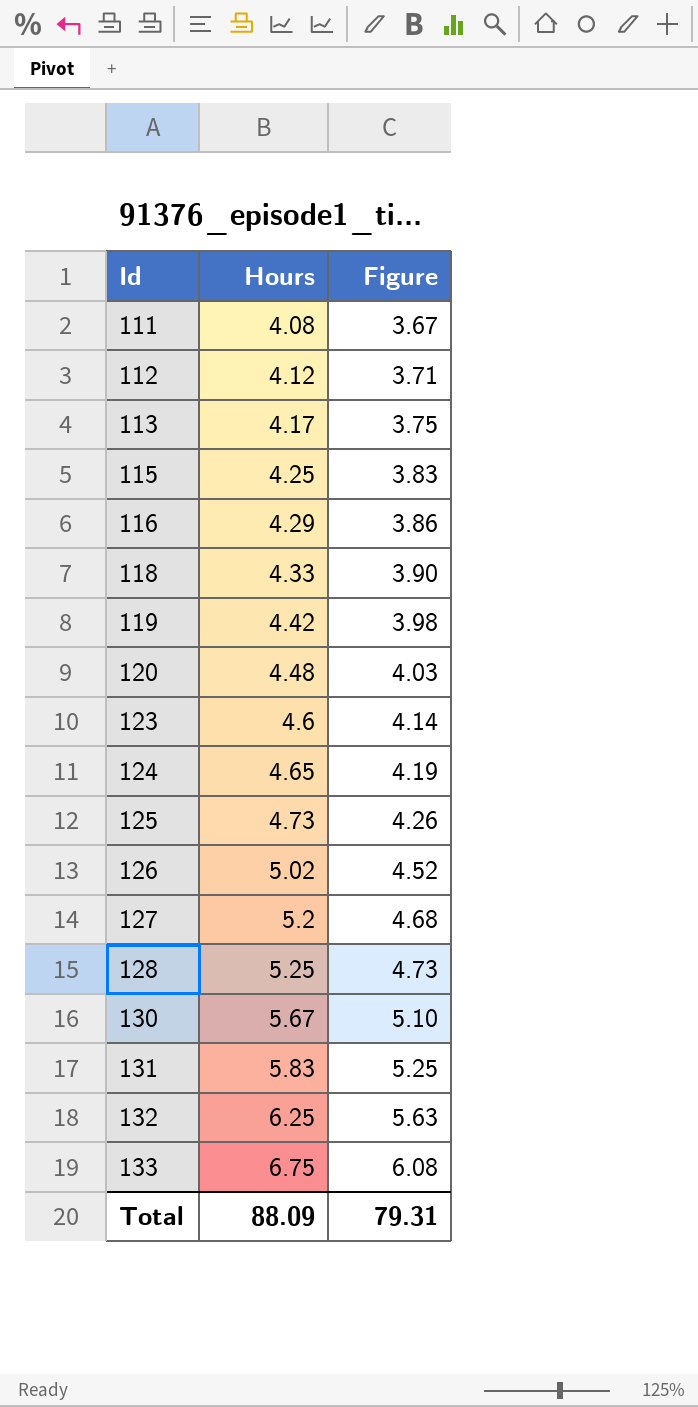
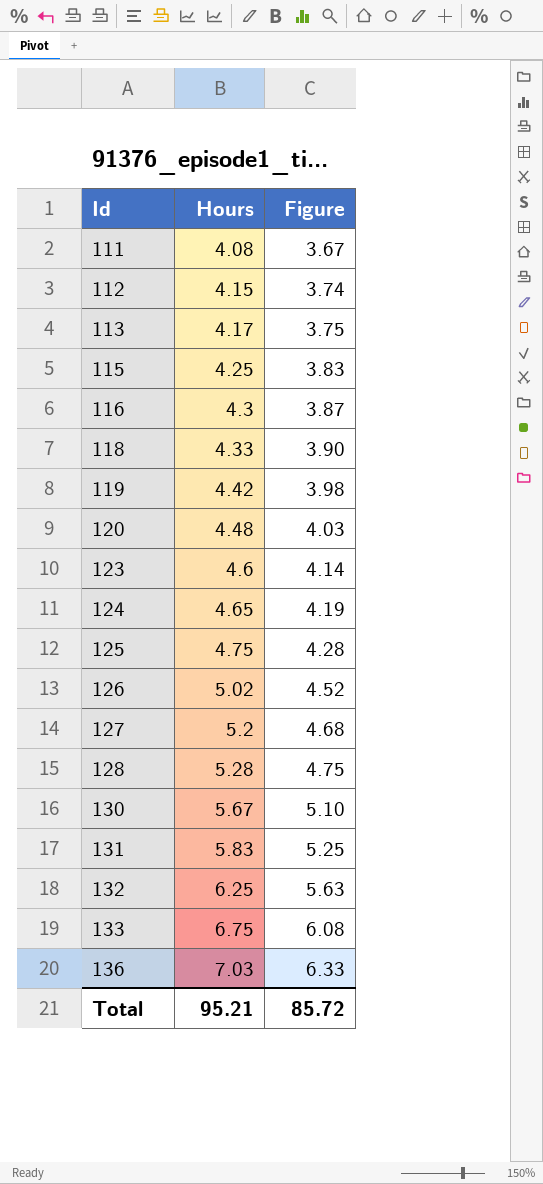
112 | Hours: 4.12 -> 4.15
112 | Figure: 3.71 -> 3.74
116 | Hours: 4.29 -> 4.3
116 | Figure: 3.86 -> 3.87
125 | Hours: 4.73 -> 4.75
125 | Figure: 4.26 -> 4.28
128 | Hours: 5.25 -> 5.28
128 | Figure: 4.73 -> 4.75
row 136: none -> 7.03 | 6.33
Total | Hours: 88.09 -> 95.21
Total | Figure: 79.31 -> 85.72

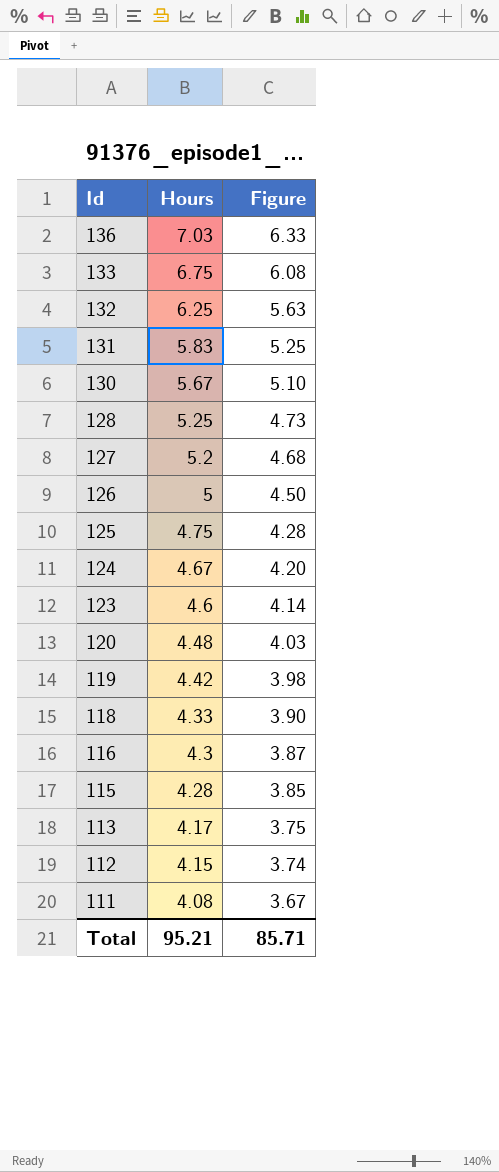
row order: Id ascending -> Id descending
128 | Hours: 5.28 -> 5.25
128 | Figure: 4.75 -> 4.73
126 | Hours: 5.02 -> 5
126 | Figure: 4.52 -> 4.50
124 | Hours: 4.65 -> 4.67
124 | Figure: 4.19 -> 4.20
115 | Hours: 4.25 -> 4.28
115 | Figure: 3.83 -> 3.85
Total | Figure: 85.72 -> 85.71

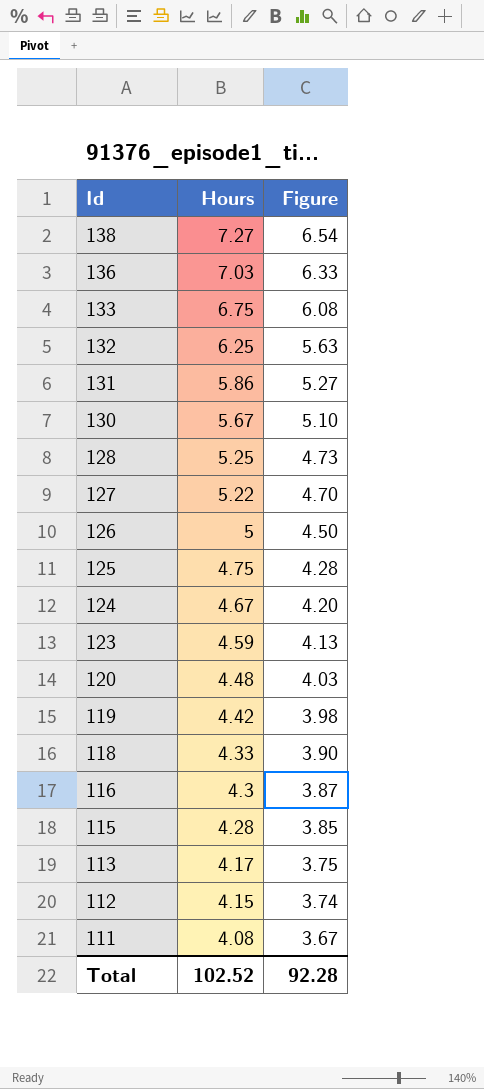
row 138: none -> 7.27 | 6.54
131 | Hours: 5.83 -> 5.86
131 | Figure: 5.25 -> 5.27
127 | Hours: 5.2 -> 5.22
127 | Figure: 4.68 -> 4.70
123 | Hours: 4.6 -> 4.59
123 | Figure: 4.14 -> 4.13
Total | Hours: 95.21 -> 102.52
Total | Figure: 85.71 -> 92.28

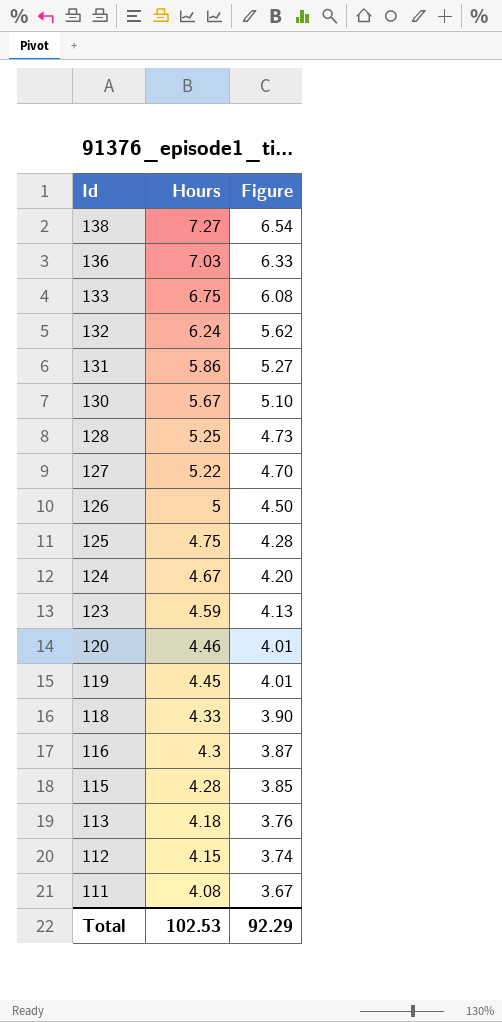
132 | Hours: 6.25 -> 6.24
132 | Figure: 5.63 -> 5.62
120 | Hours: 4.48 -> 4.46
120 | Figure: 4.03 -> 4.01
119 | Hours: 4.42 -> 4.45
119 | Figure: 3.98 -> 4.01
113 | Hours: 4.17 -> 4.18
113 | Figure: 3.75 -> 3.76
Total | Hours: 102.52 -> 102.53
Total | Figure: 92.28 -> 92.29

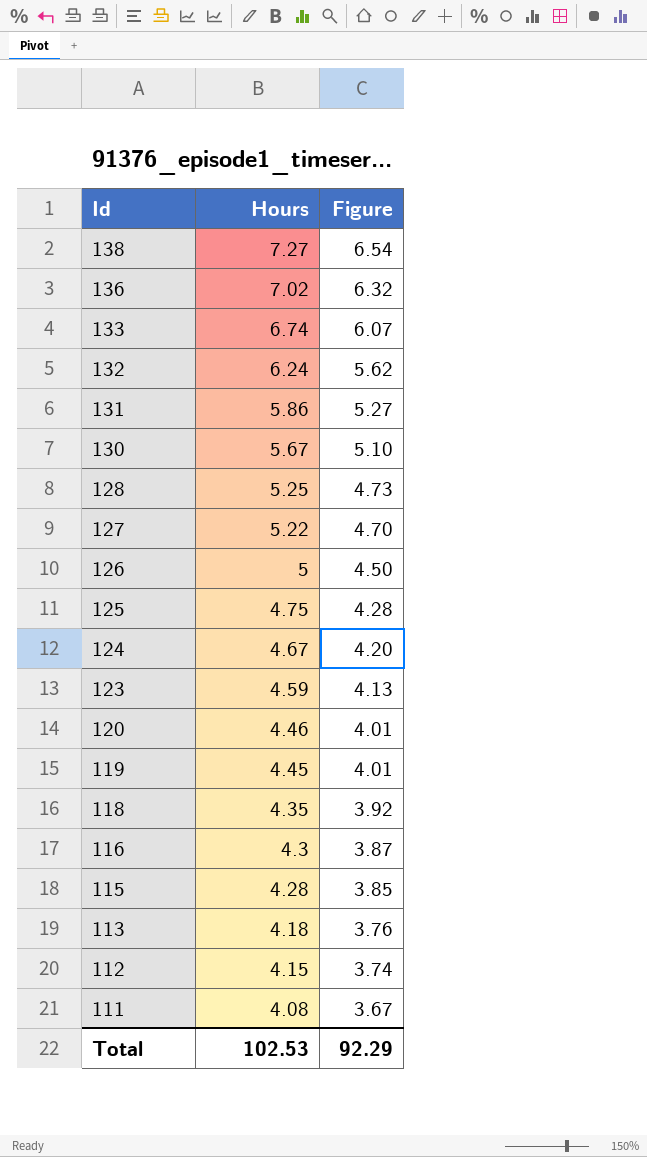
136 | Hours: 7.03 -> 7.02
136 | Figure: 6.33 -> 6.32
133 | Hours: 6.75 -> 6.74
133 | Figure: 6.08 -> 6.07
118 | Hours: 4.33 -> 4.35
118 | Figure: 3.90 -> 3.92

